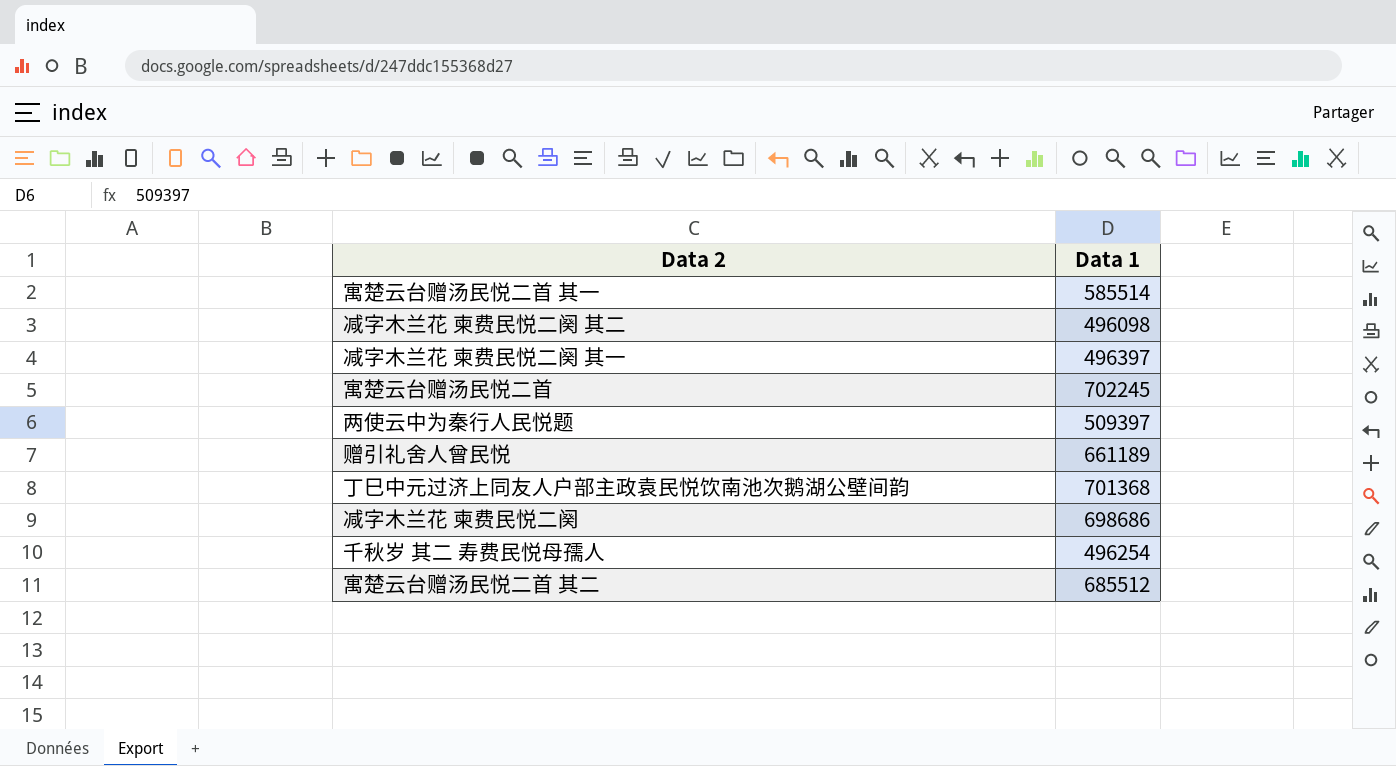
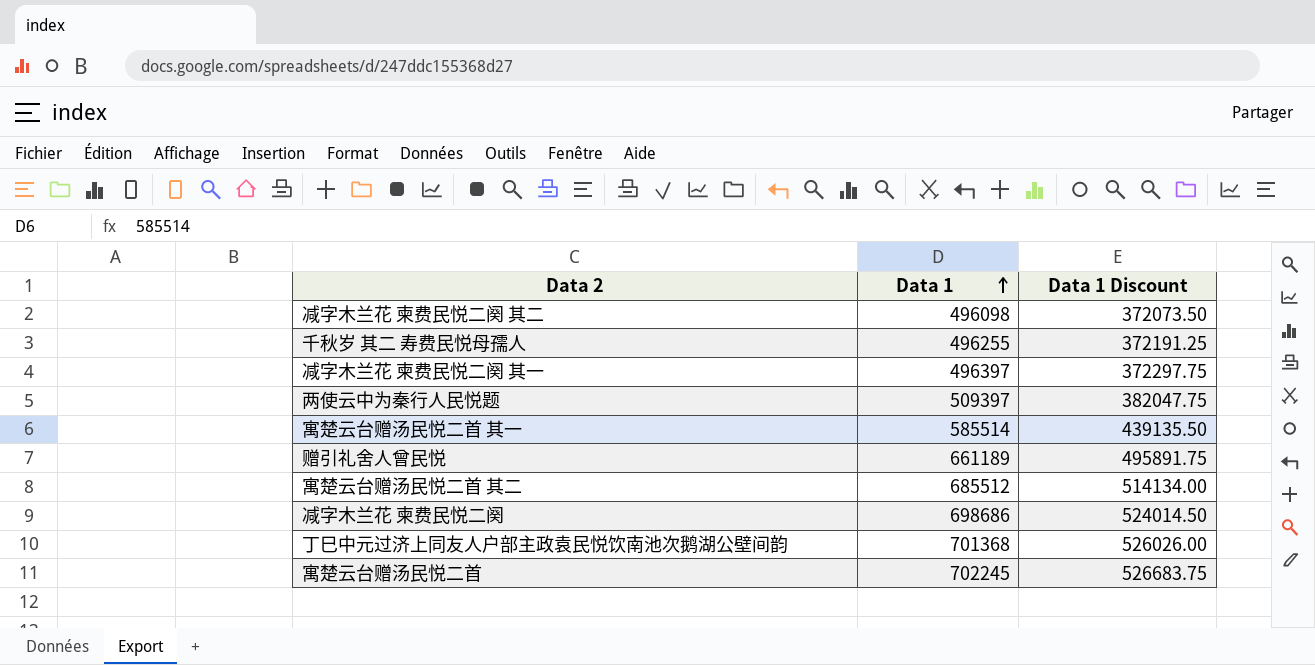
row order: none -> Data 1 ascending
column Data 1 Discount | formula: none -> [Data 1] * 0.75
千秋岁 其二 寿费民悦母孺人 | Data 1: 496254 -> 496255

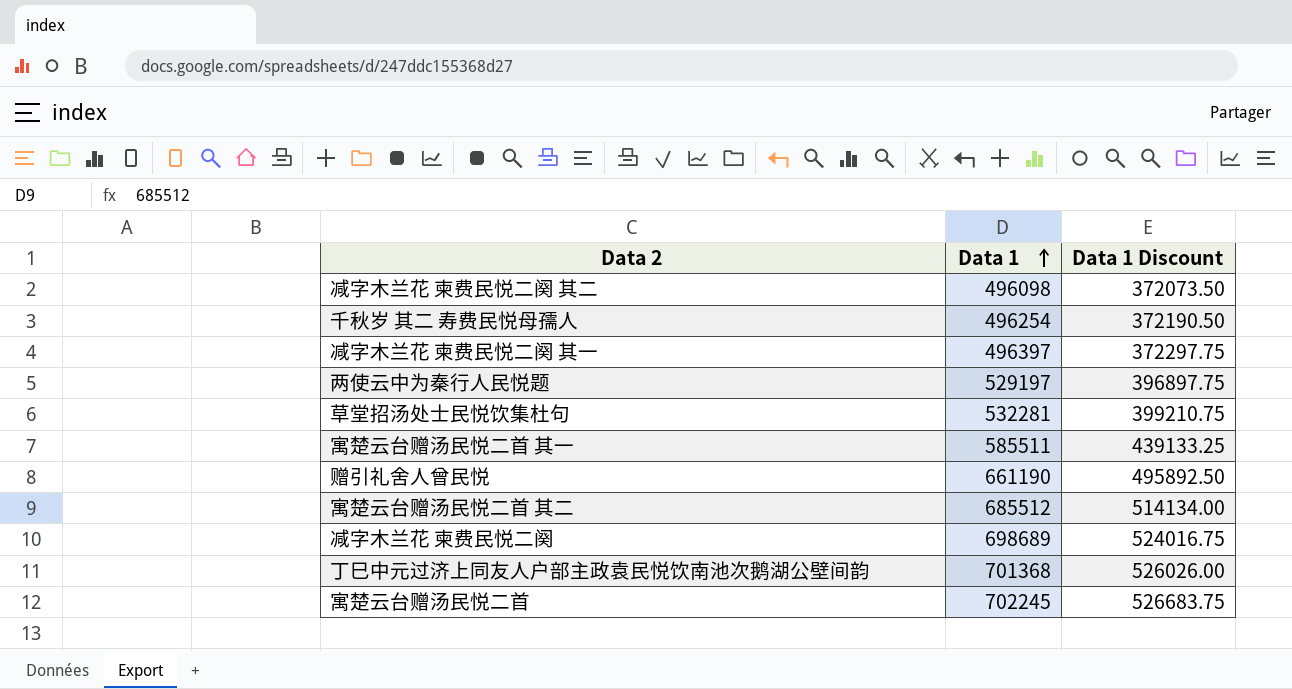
千秋岁 其二 寿费民悦母孺人 | Data 1: 496255 -> 496254
千秋岁 其二 寿费民悦母孺人 | Data 1 Discount: 372191.25 -> 372190.50
两使云中为秦行人民悦题 | Data 1: 509397 -> 529197
两使云中为秦行人民悦题 | Data 1 Discount: 382047.75 -> 396897.75
row 草堂招汤处士民悦饮集杜句: none -> 532281 | 399210.75
寓楚云台赠汤民悦二首 其一 | Data 1: 585514 -> 585511
寓楚云台赠汤民悦二首 其一 | Data 1 Discount: 439135.50 -> 439133.25
赠引礼舍人曾民悦 | Data 1: 661189 -> 661190
赠引礼舍人曾民悦 | Data 1 Discount: 495891.75 -> 495892.50
减字木兰花 柬费民悦二阕 | Data 1: 698686 -> 698689
减字木兰花 柬费民悦二阕 | Data 1 Discount: 524014.50 -> 524016.75

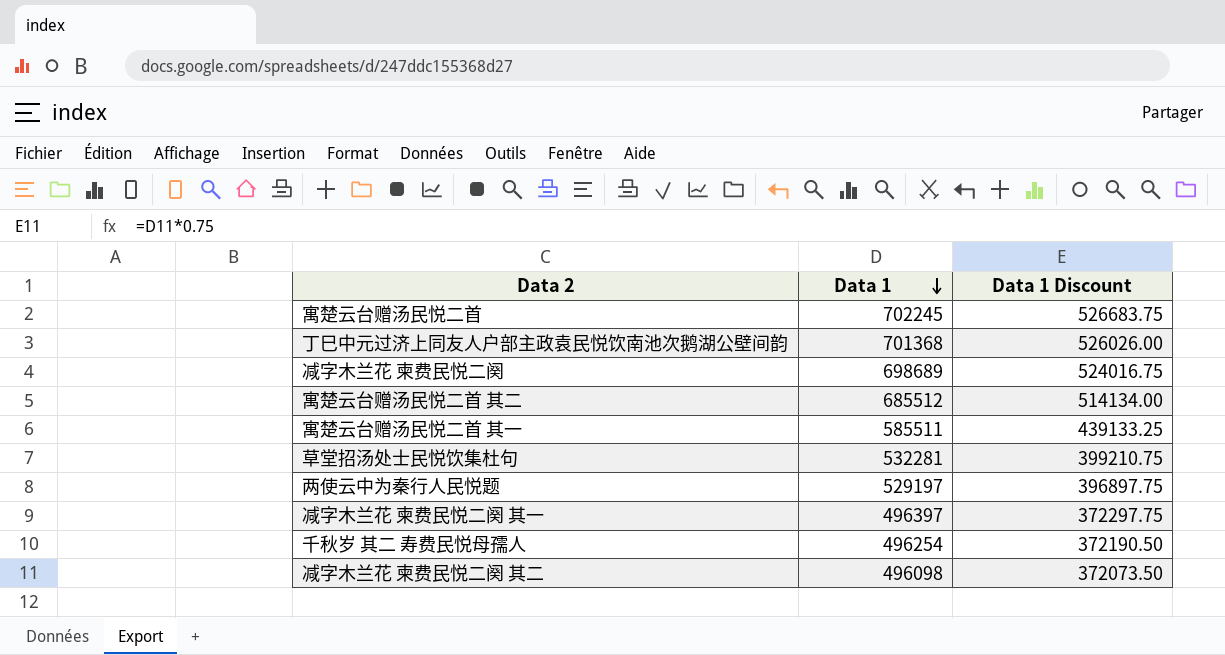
row order: Data 1 ascending -> Data 1 descending
row 赠引礼舍人曾民悦: 661190 | 495892.50 -> none

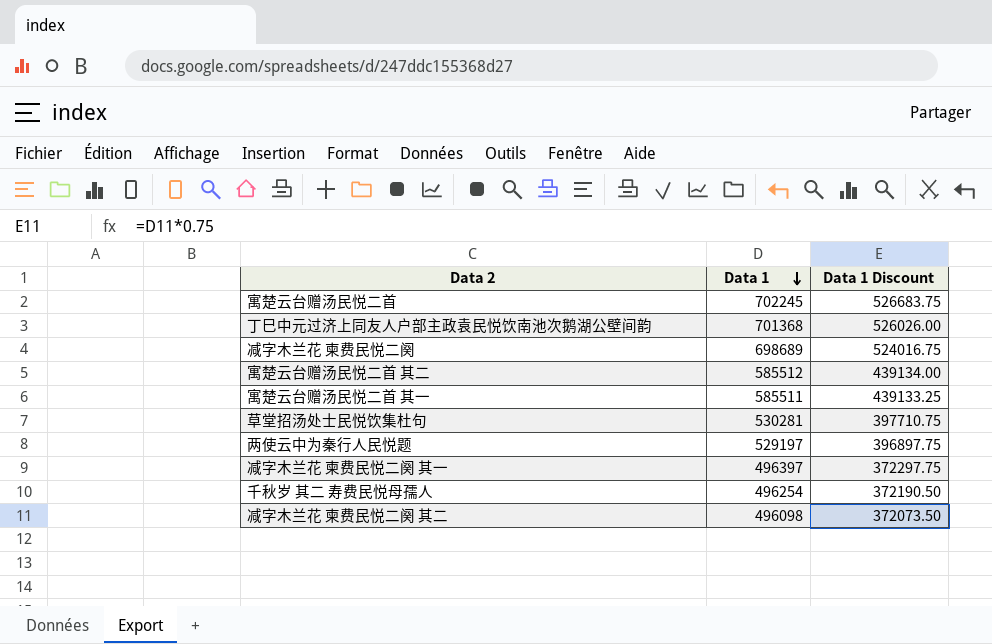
寓楚云台赠汤民悦二首 其二 | Data 1: 685512 -> 585512
寓楚云台赠汤民悦二首 其二 | Data 1 Discount: 514134.00 -> 439134.00
草堂招汤处士民悦饮集杜句 | Data 1: 532281 -> 530281
草堂招汤处士民悦饮集杜句 | Data 1 Discount: 399210.75 -> 397710.75

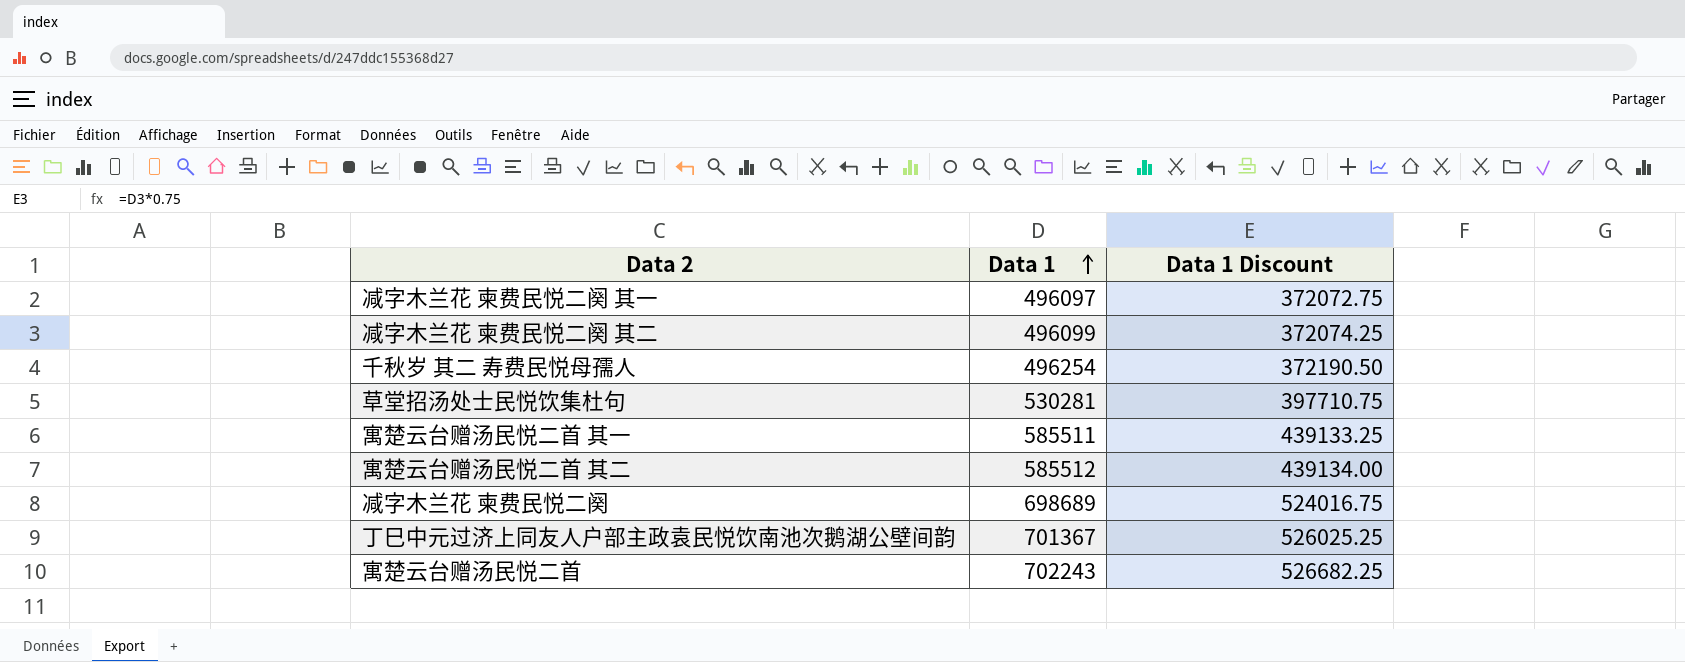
row order: Data 1 descending -> Data 1 ascending
row 两使云中为秦行人民悦题: 529197 | 396897.75 -> none
减字木兰花 柬费民悦二阕 其一 | Data 1: 496397 -> 496097
减字木兰花 柬费民悦二阕 其一 | Data 1 Discount: 372297.75 -> 372072.75
减字木兰花 柬费民悦二阕 其二 | Data 1: 496098 -> 496099
减字木兰花 柬费民悦二阕 其二 | Data 1 Discount: 372073.50 -> 372074.25
丁巳中元过济上同友人户部主政袁民悦饮南池次鹅湖公壁间韵 | Data 1: 701368 -> 701367
丁巳中元过济上同友人户部主政袁民悦饮南池次鹅湖公壁间韵 | Data 1 Discount: 526026.00 -> 526025.25
寓楚云台赠汤民悦二首 | Data 1: 702245 -> 702243
寓楚云台赠汤民悦二首 | Data 1 Discount: 526683.75 -> 526682.25

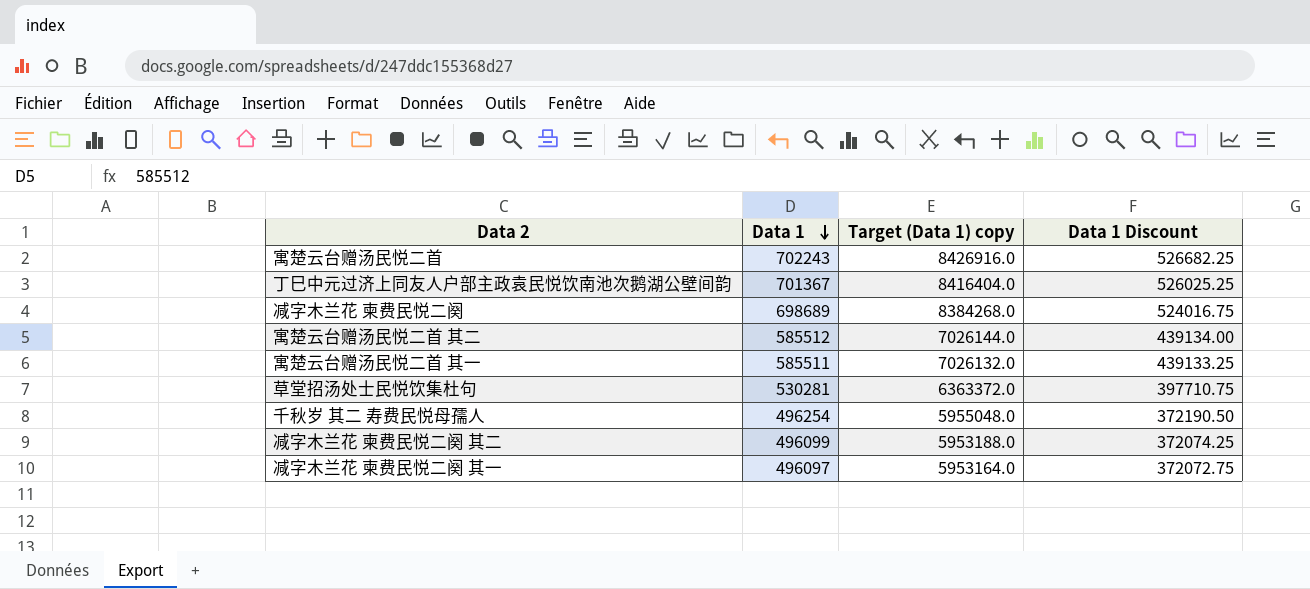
row order: Data 1 ascending -> Data 1 descending
column Target (Data 1) copy | formula: none -> [Data 1] * 12

